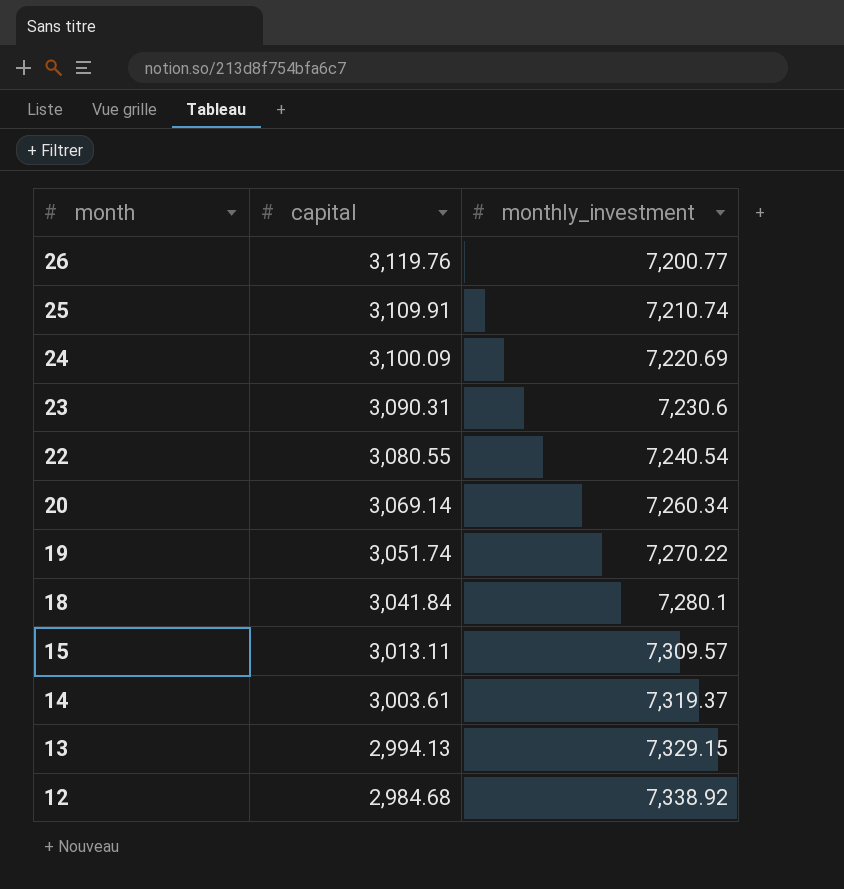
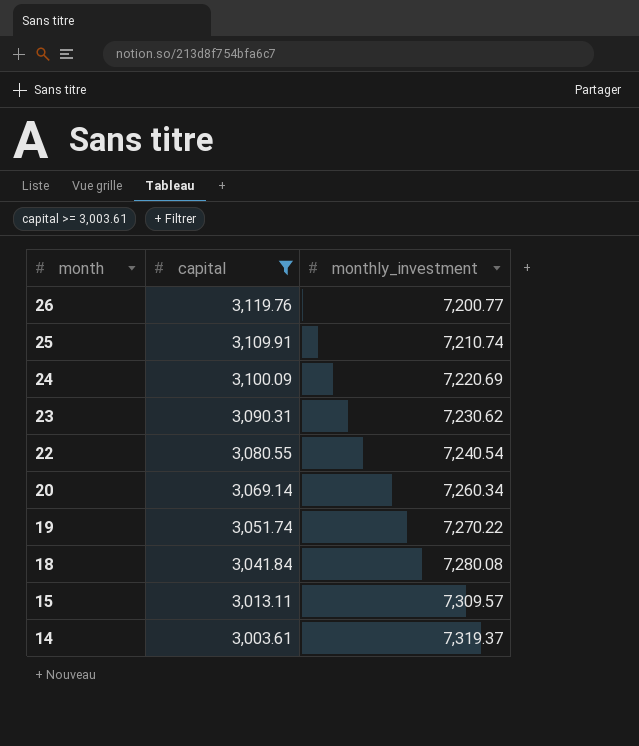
filter: none -> capital >= 3,003.61
23 | monthly_investment: 7,230.6 -> 7,230.62
18 | monthly_investment: 7,280.1 -> 7,280.08

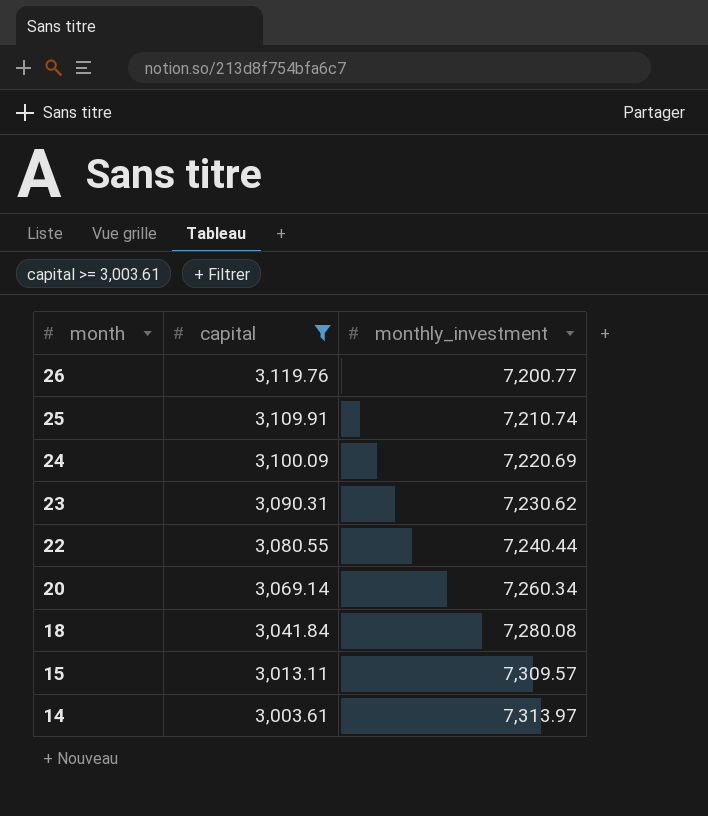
row 19: 3,051.74 | 7,270.22 -> none
22 | monthly_investment: 7,240.54 -> 7,240.44
14 | monthly_investment: 7,319.37 -> 7,313.97

